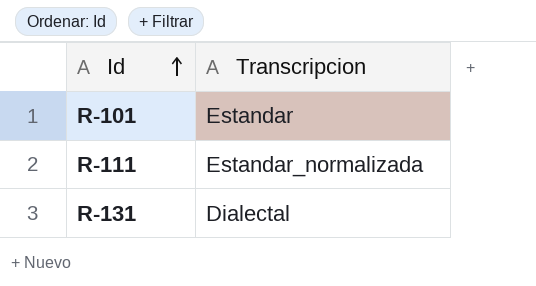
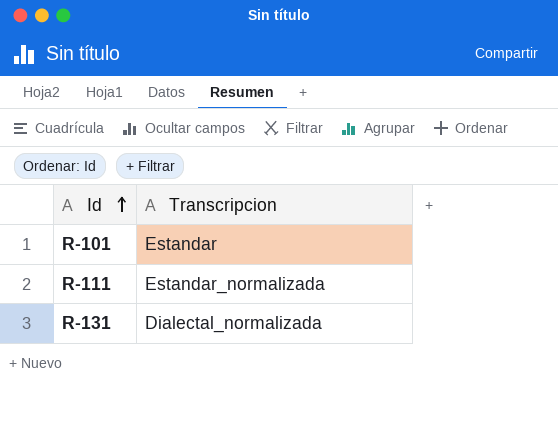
R-131 | Transcripcion: Dialectal -> Dialectal_normalizada

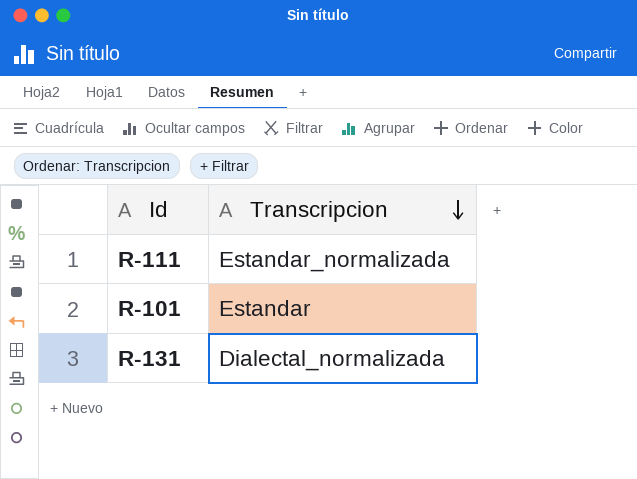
row order: Id ascending -> Transcripcion descending

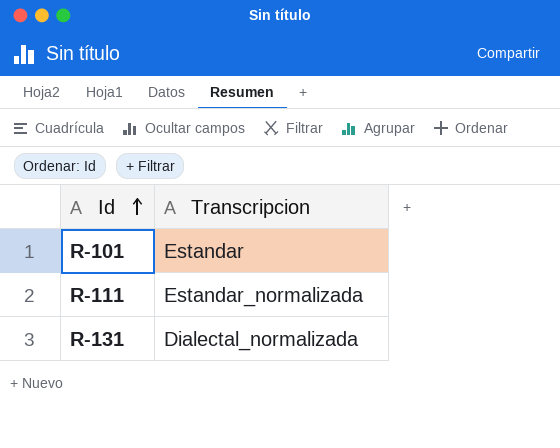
row order: Transcripcion descending -> Id ascending

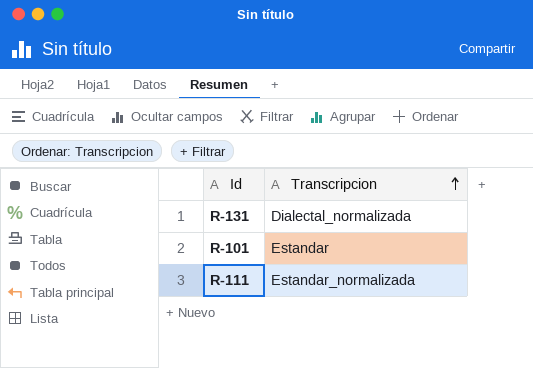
row order: Id ascending -> Transcripcion ascending

